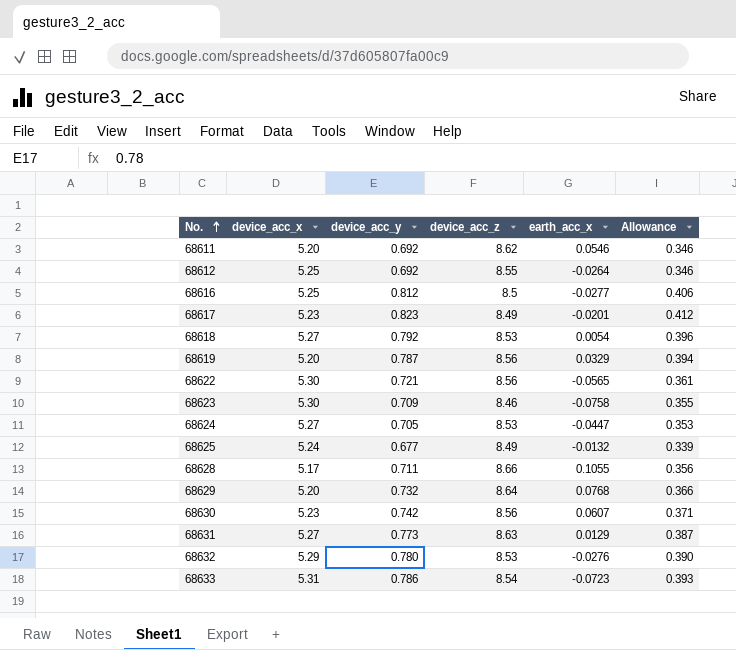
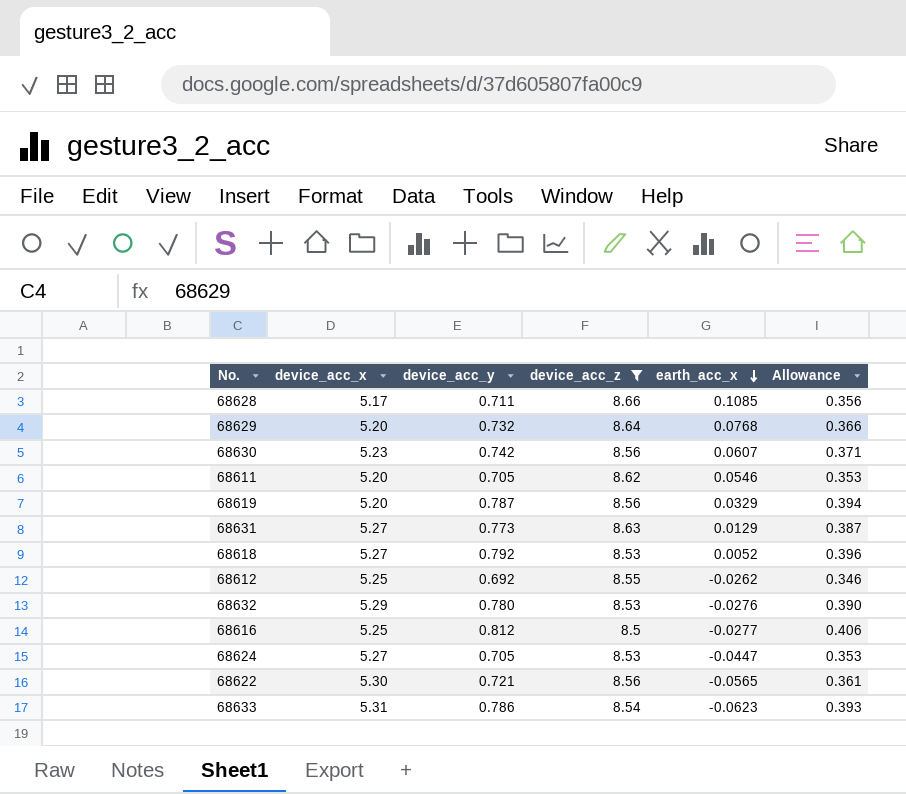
filter: none -> device_acc_z >= 8.5
row order: No. ascending -> earth_acc_x descending
68628 | earth_acc_x: 0.1055 -> 0.1085
68611 | device_acc_y: 0.692 -> 0.705
68611 | Allowance: 0.346 -> 0.353
68618 | earth_acc_x: 0.0054 -> 0.0052
68612 | earth_acc_x: -0.0264 -> -0.0262
68633 | earth_acc_x: -0.0723 -> -0.0623

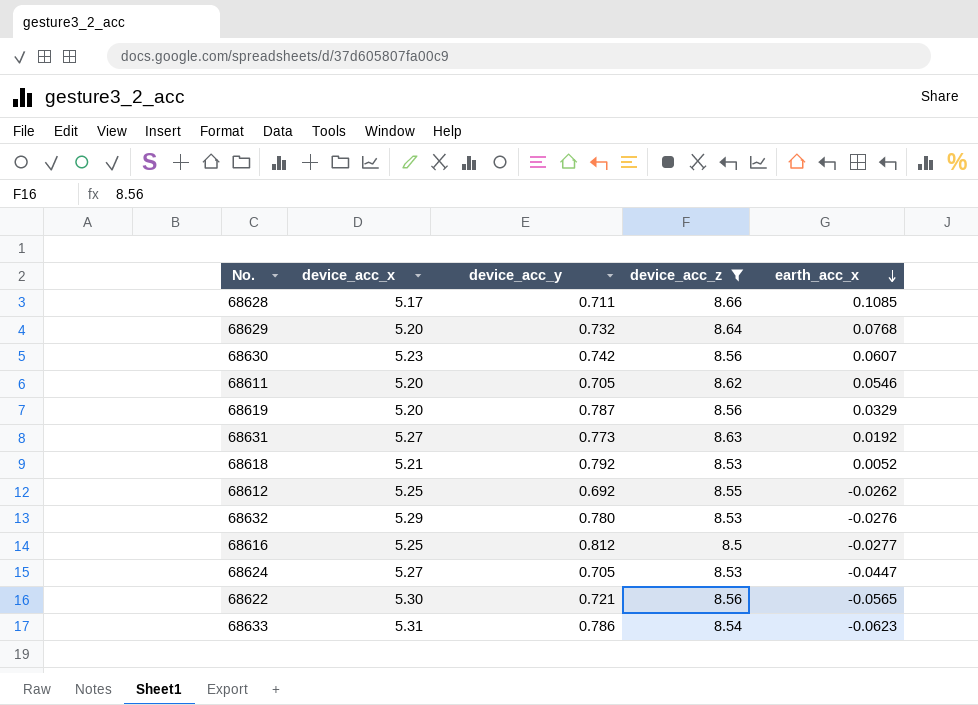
column Allowance | formula: [device_acc_y] * 0.5 -> none
68631 | earth_acc_x: 0.0129 -> 0.0192
68618 | device_acc_x: 5.27 -> 5.21

